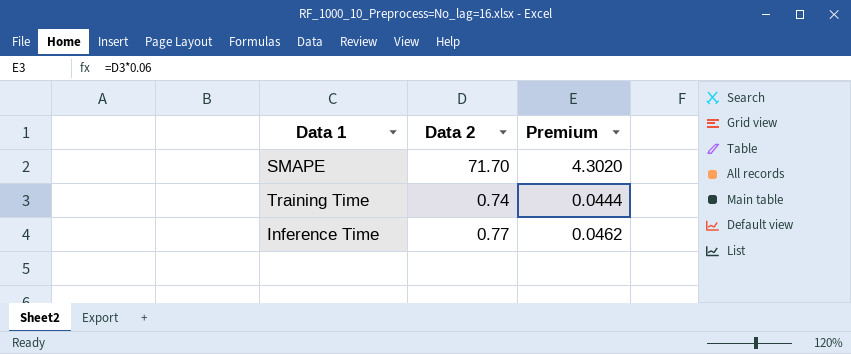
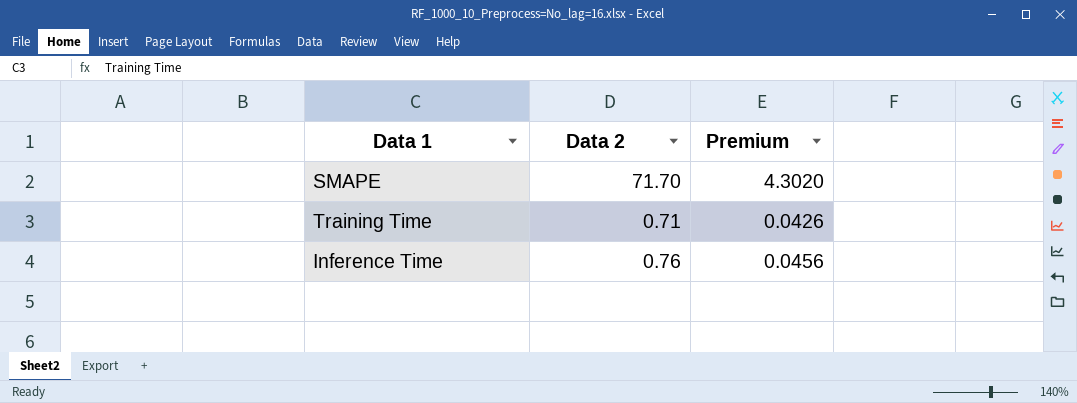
Training Time | Data 2: 0.74 -> 0.71
Training Time | Premium: 0.0444 -> 0.0426
Inference Time | Data 2: 0.77 -> 0.76
Inference Time | Premium: 0.0462 -> 0.0456

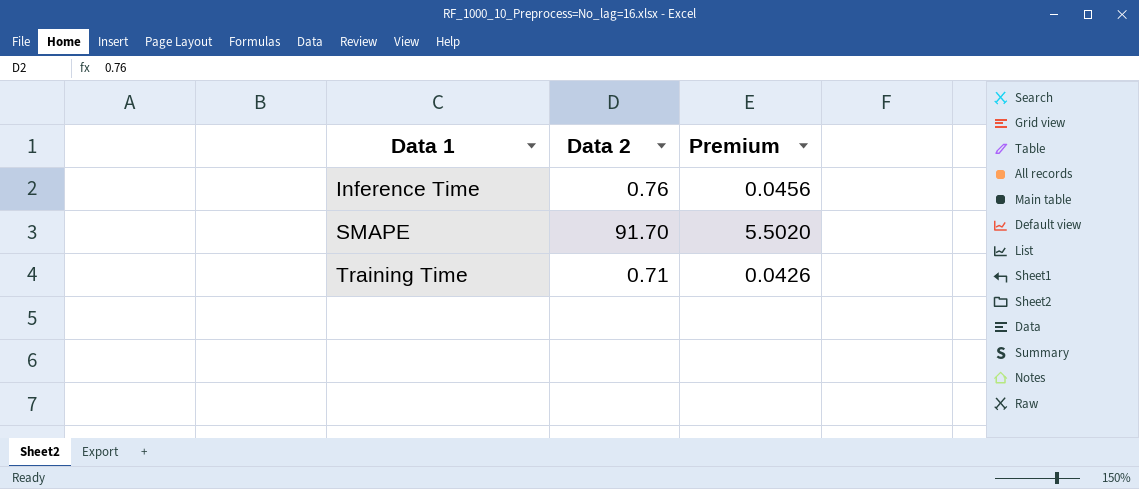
row order: none -> Data 1 ascending
SMAPE | Data 2: 71.70 -> 91.70
SMAPE | Premium: 4.3020 -> 5.5020

